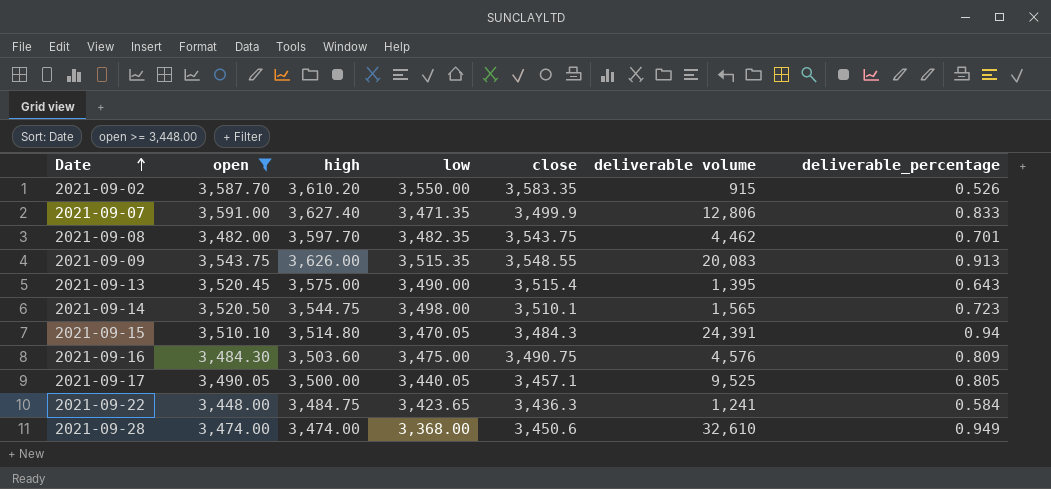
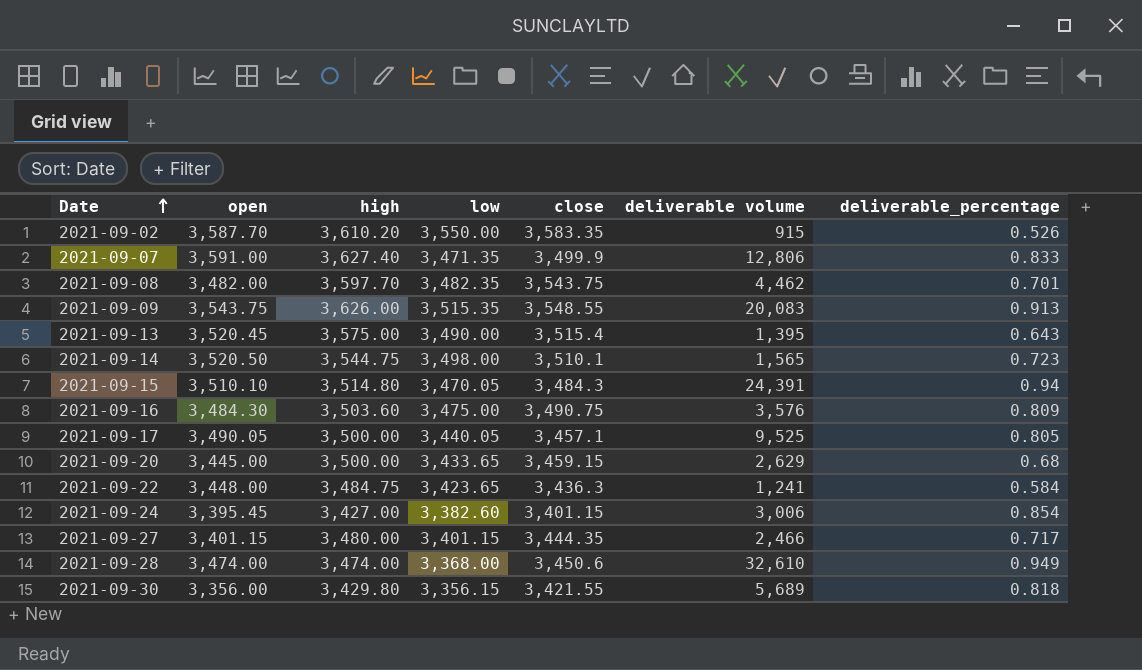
filter: open >= 3,448.00 -> none
2021-09-16 | deliverable volume: 4,576 -> 3,576

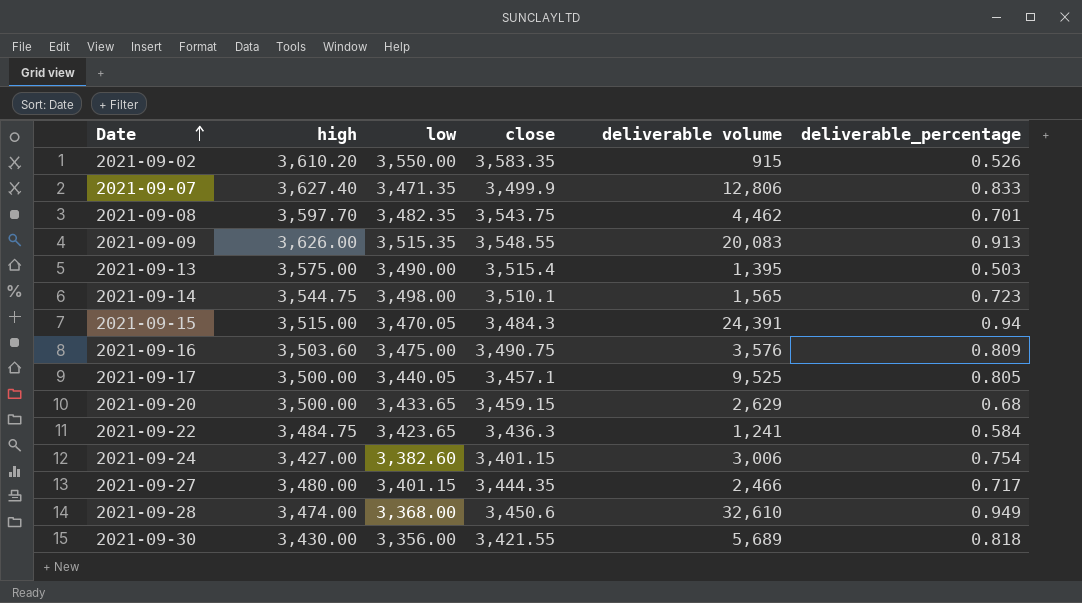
column open | position: 2 -> none
2021-09-13 | deliverable_percentage: 0.643 -> 0.503
2021-09-15 | high: 3,514.80 -> 3,515.00
2021-09-24 | deliverable_percentage: 0.854 -> 0.754
2021-09-30 | high: 3,429.80 -> 3,430.00
2021-09-30 | low: 3,356.15 -> 3,356.00

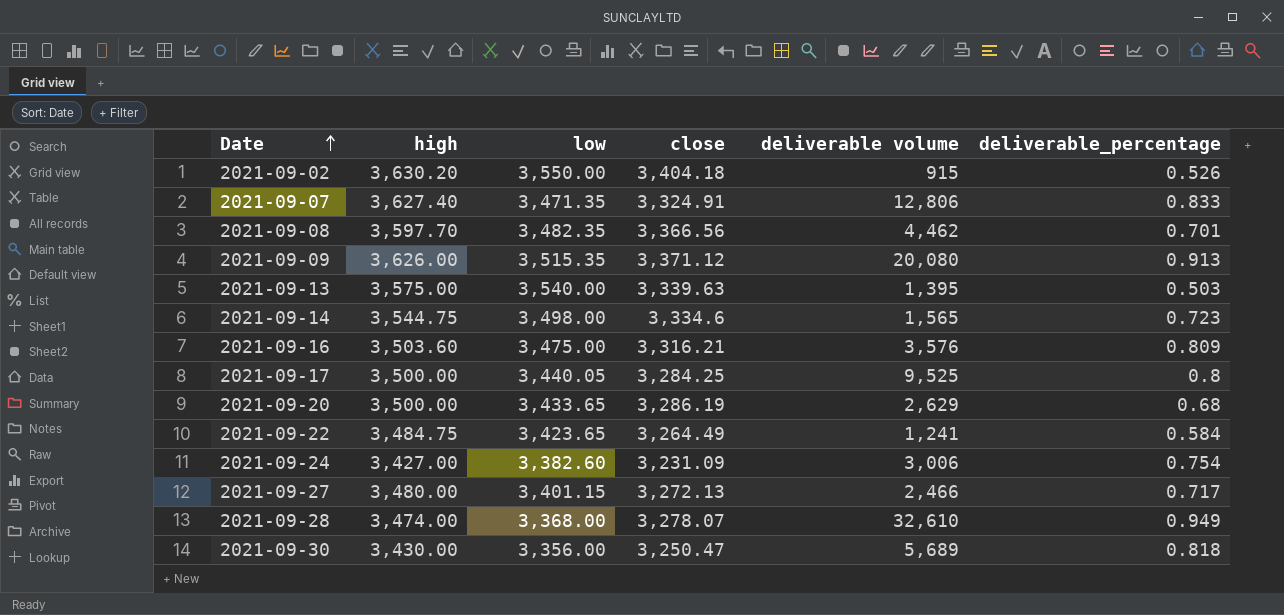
row 2021-09-15: 3,515.00 | 3,470.05 | 3,484.3 | 24,391 | 0.94 -> none
2021-09-02 | high: 3,610.20 -> 3,630.20
2021-09-02 | close: 3,583.35 -> 3,404.18
2021-09-07 | close: 3,499.9 -> 3,324.91
2021-09-08 | close: 3,543.75 -> 3,366.56
2021-09-09 | close: 3,548.55 -> 3,371.12
2021-09-09 | deliverable volume: 20,083 -> 20,080
2021-09-13 | low: 3,490.00 -> 3,540.00
2021-09-13 | close: 3,515.4 -> 3,339.63
2021-09-14 | close: 3,510.1 -> 3,334.6
2021-09-16 | close: 3,490.75 -> 3,316.21
2021-09-17 | close: 3,457.1 -> 3,284.25
2021-09-17 | deliverable_percentage: 0.805 -> 0.8
2021-09-20 | close: 3,459.15 -> 3,286.19
2021-09-22 | close: 3,436.3 -> 3,264.49
2021-09-24 | close: 3,401.15 -> 3,231.09
2021-09-27 | close: 3,444.35 -> 3,272.13
2021-09-28 | close: 3,450.6 -> 3,278.07
2021-09-30 | close: 3,421.55 -> 3,250.47

